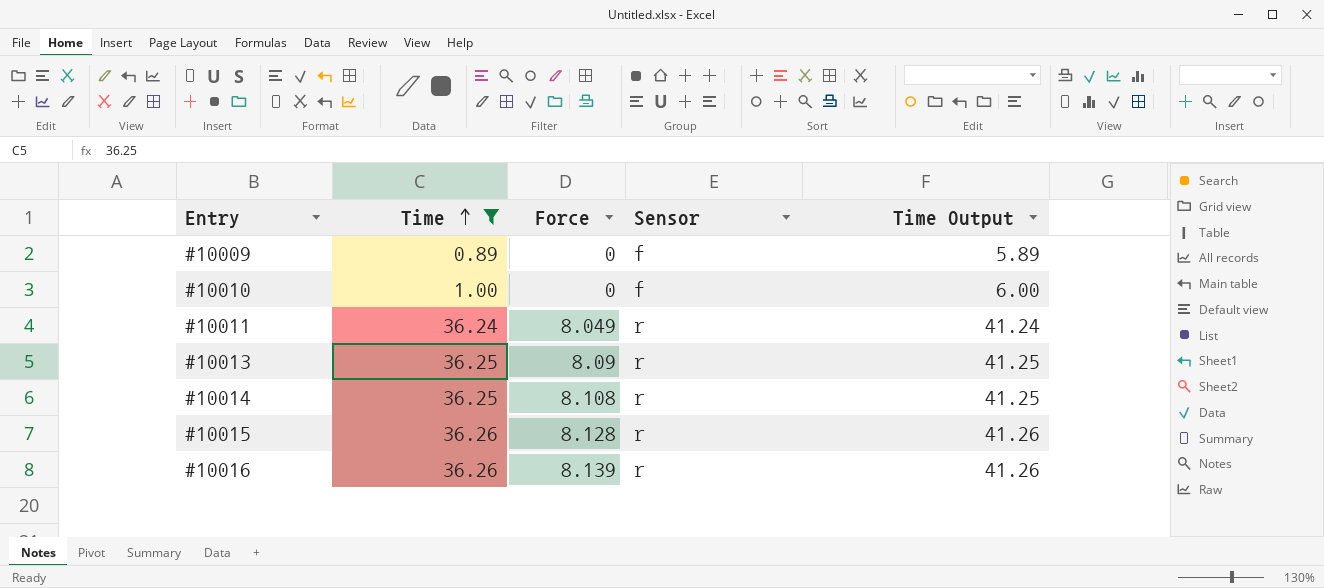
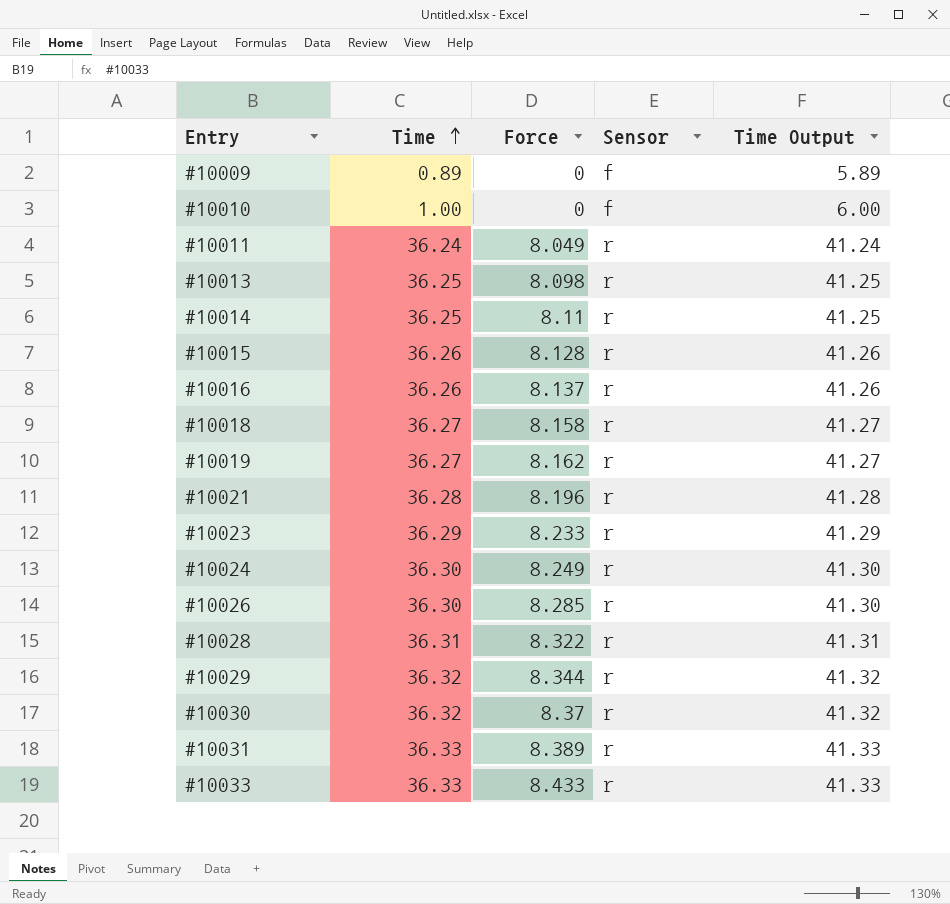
filter: Time <= 36.26 -> none
#10013 | Force: 8.09 -> 8.098
#10014 | Force: 8.108 -> 8.11
#10016 | Force: 8.139 -> 8.137

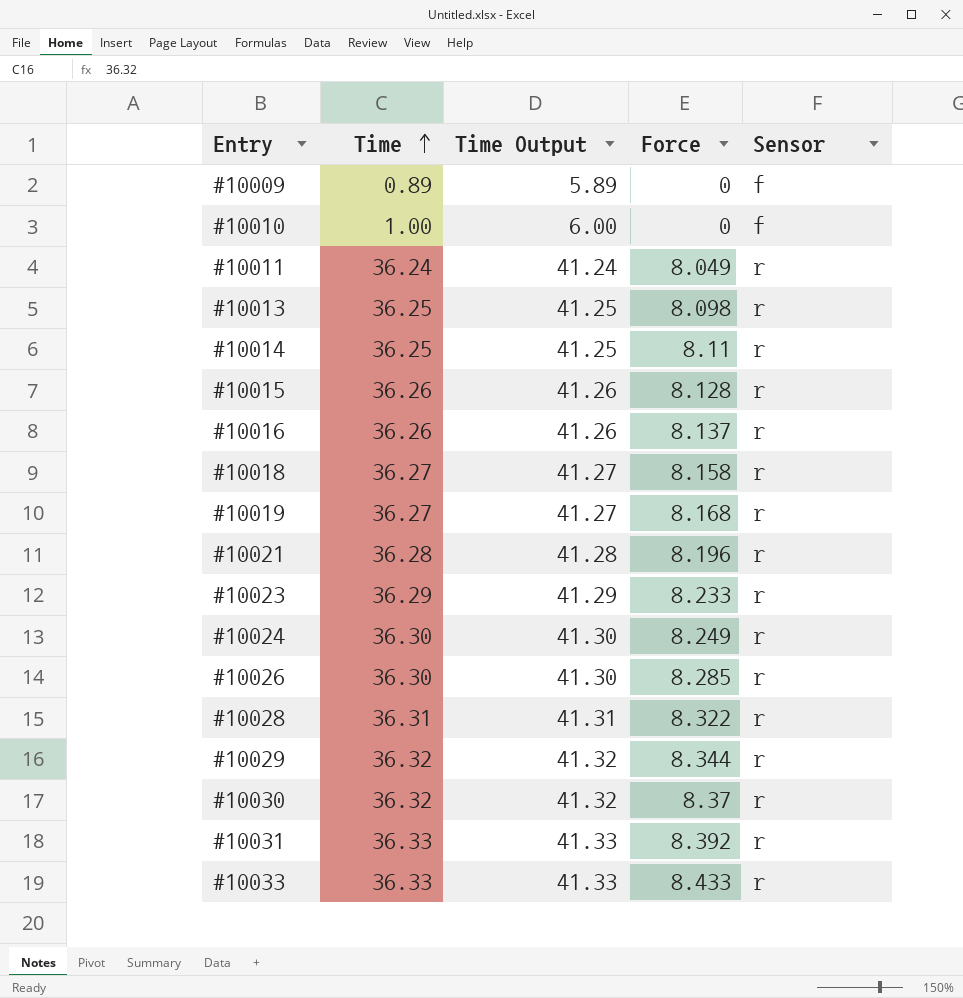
column Time Output | position: 5 -> 3
#10019 | Force: 8.162 -> 8.168
#10031 | Force: 8.389 -> 8.392

